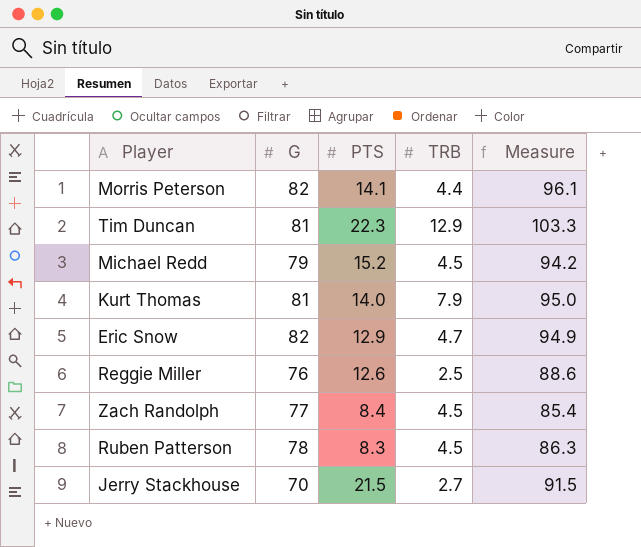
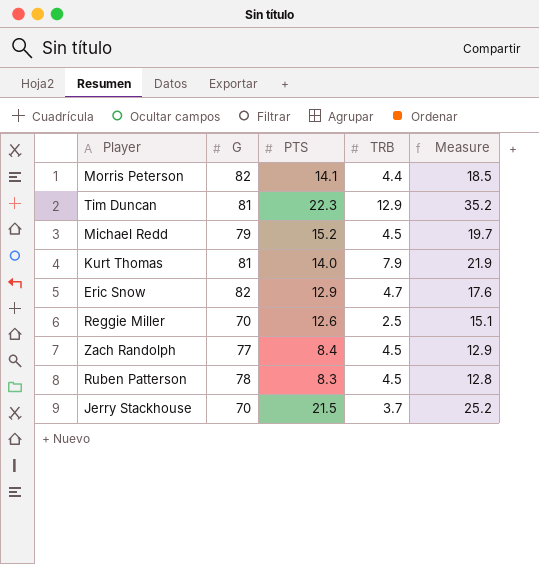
column Measure | formula: [G] + [PTS] -> [PTS] + [TRB]
Reggie Miller | G: 76 -> 70
Jerry Stackhouse | TRB: 2.7 -> 3.7

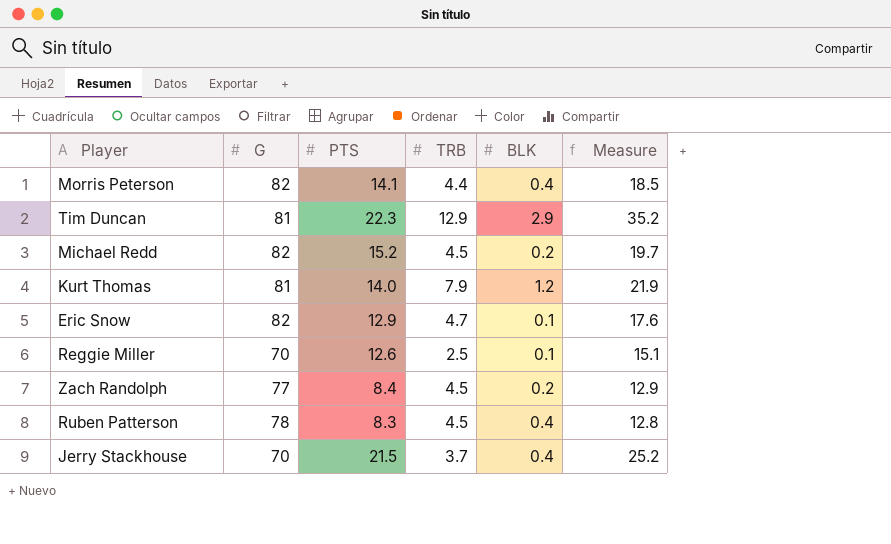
column BLK | position: none -> 5
Michael Redd | G: 79 -> 82

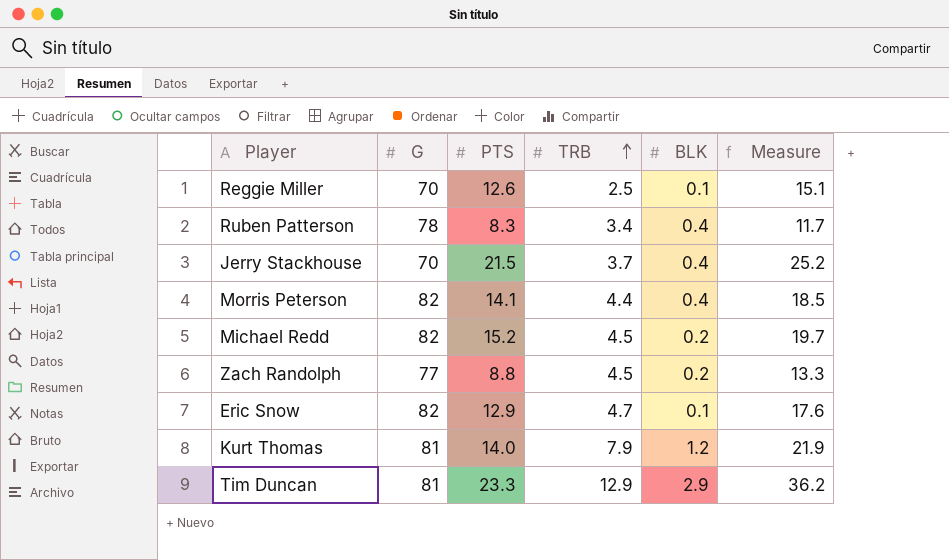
row order: none -> TRB ascending
Ruben Patterson | TRB: 4.5 -> 3.4
Ruben Patterson | Measure: 12.8 -> 11.7
Zach Randolph | PTS: 8.4 -> 8.8
Zach Randolph | Measure: 12.9 -> 13.3
Tim Duncan | PTS: 22.3 -> 23.3
Tim Duncan | Measure: 35.2 -> 36.2

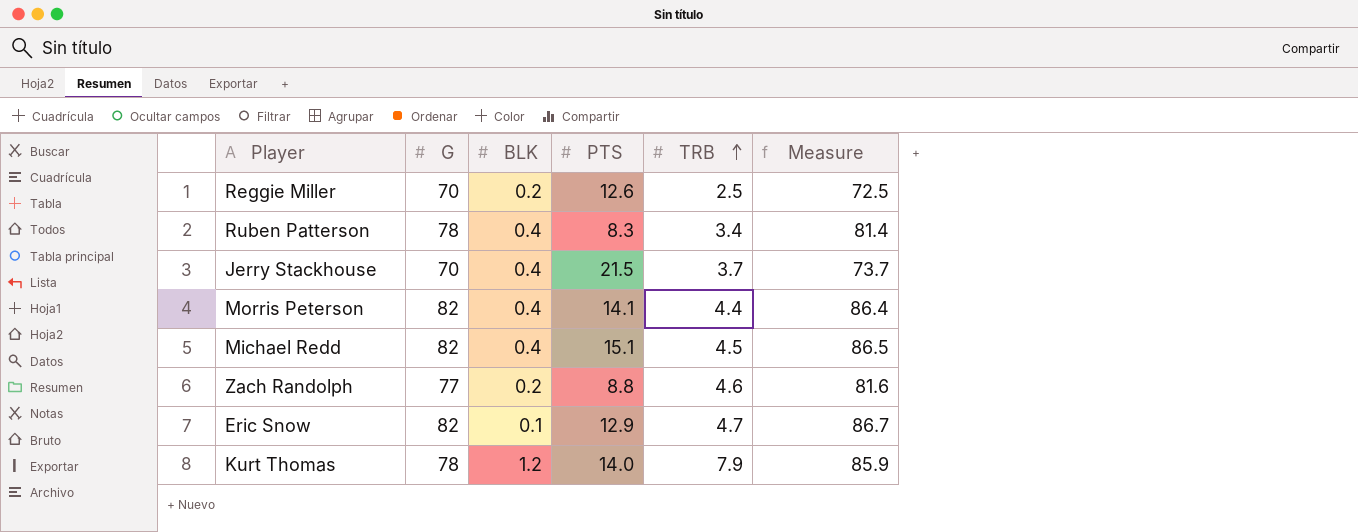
column BLK | position: 5 -> 3
column Measure | formula: [PTS] + [TRB] -> [G] + [TRB]
row Tim Duncan: 81 | 23.3 | 12.9 | 2.9 | 36.2 -> none
Reggie Miller | BLK: 0.1 -> 0.2
Michael Redd | BLK: 0.2 -> 0.4
Michael Redd | PTS: 15.2 -> 15.1
Zach Randolph | TRB: 4.5 -> 4.6
Kurt Thomas | G: 81 -> 78

